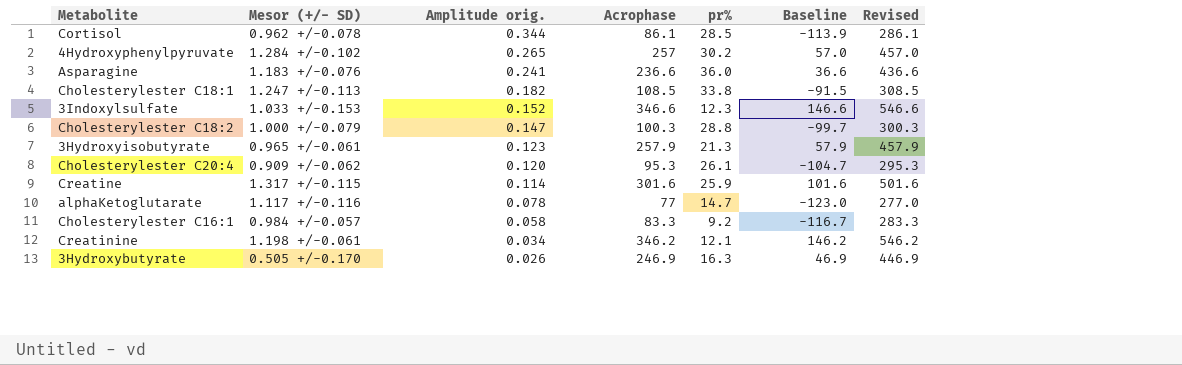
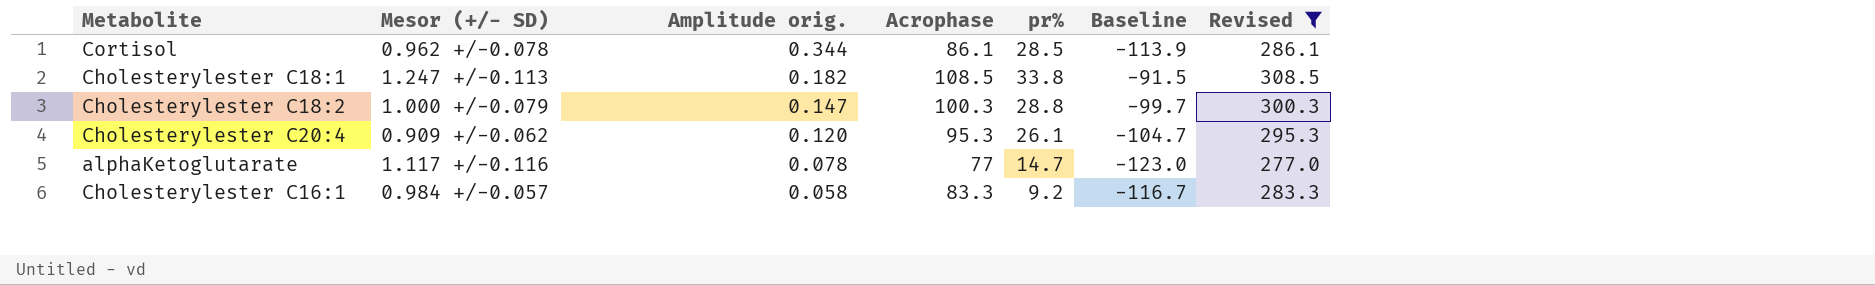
filter: none -> Revised <= 308.5

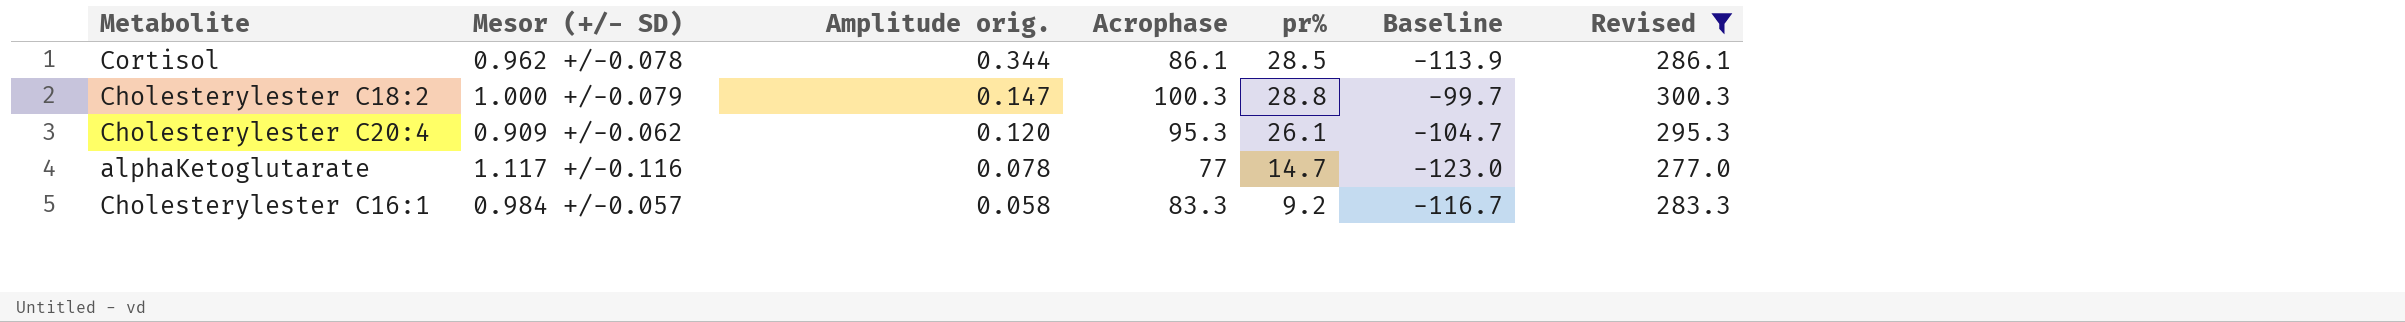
row Cholesterylester C18:1: 1.247 +/-0.113 | 0.182 | 108.5 | 33.8 | -91.5 | 308.5 -> none

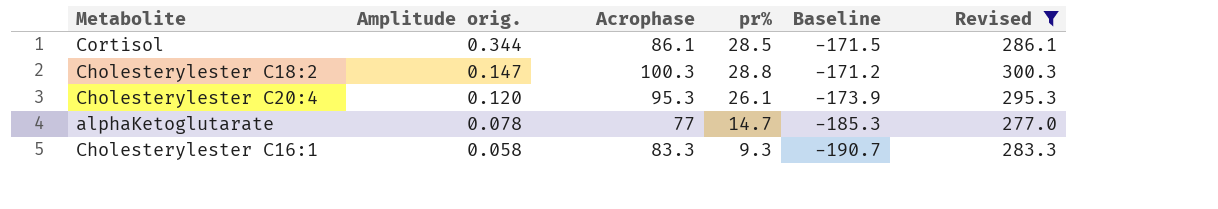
column Mesor (+/- SD) | position: 2 -> none
column Baseline | formula: [Acrophase] - 200 -> [pr%] - 200
Cholesterylester C16:1 | pr%: 9.2 -> 9.3

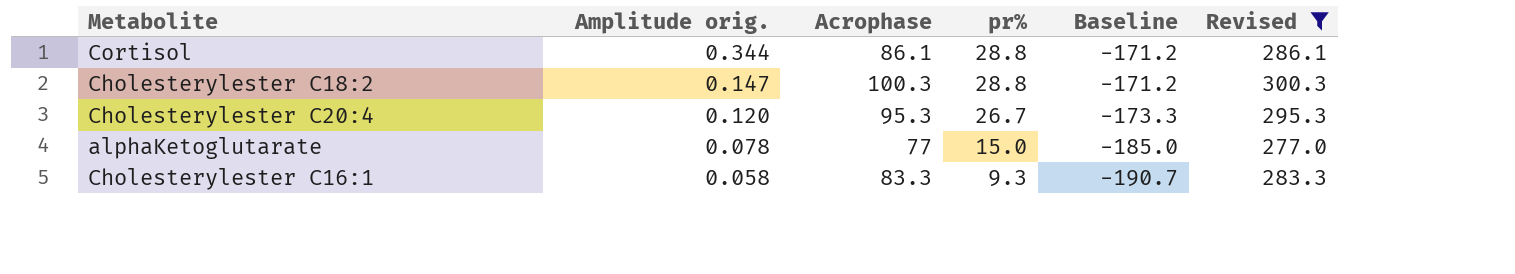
Cortisol | pr%: 28.5 -> 28.8
Cortisol | Baseline: -171.5 -> -171.2
Cholesterylester C20:4 | pr%: 26.1 -> 26.7
Cholesterylester C20:4 | Baseline: -173.9 -> -173.3
alphaKetoglutarate | pr%: 14.7 -> 15.0
alphaKetoglutarate | Baseline: -185.3 -> -185.0

